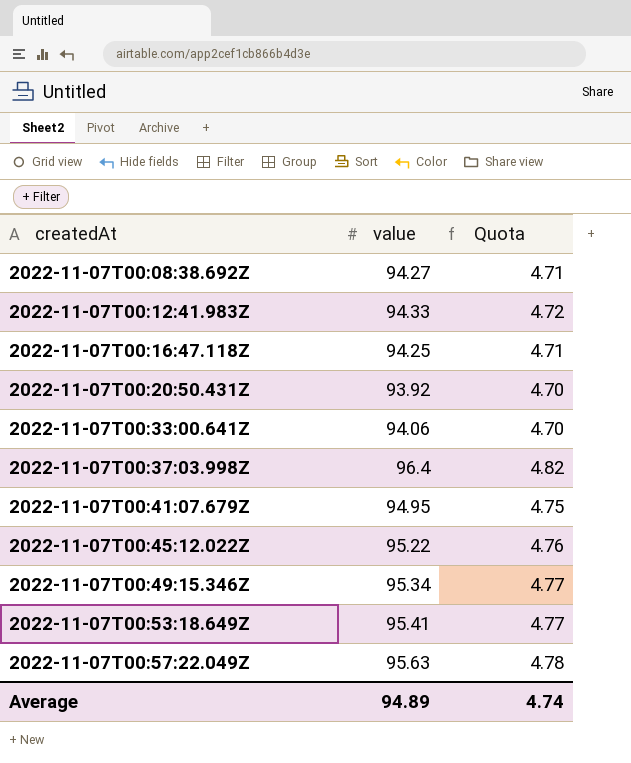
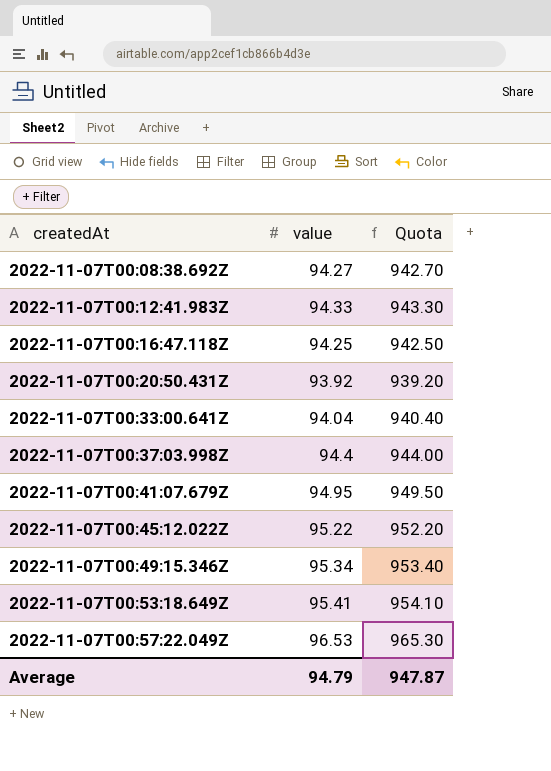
column Quota | formula: [value] * 0.05 -> [value] * 10
2022-11-07T00:33:00.641Z | value: 94.06 -> 94.04
2022-11-07T00:37:03.998Z | value: 96.4 -> 94.4
2022-11-07T00:57:22.049Z | value: 95.63 -> 96.53
Average | value: 94.89 -> 94.79
Average | Quota: 4.74 -> 947.87

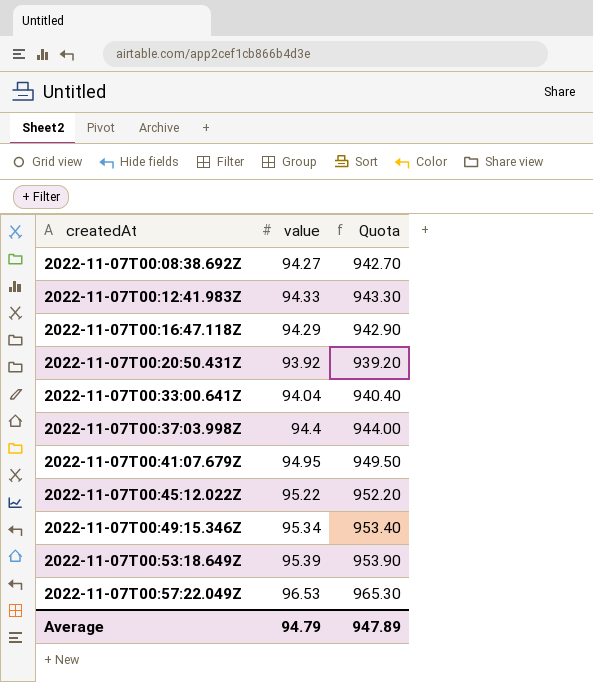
2022-11-07T00:16:47.118Z | value: 94.25 -> 94.29
2022-11-07T00:16:47.118Z | Quota: 942.50 -> 942.90
2022-11-07T00:53:18.649Z | value: 95.41 -> 95.39
2022-11-07T00:53:18.649Z | Quota: 954.10 -> 953.90
Average | Quota: 947.87 -> 947.89

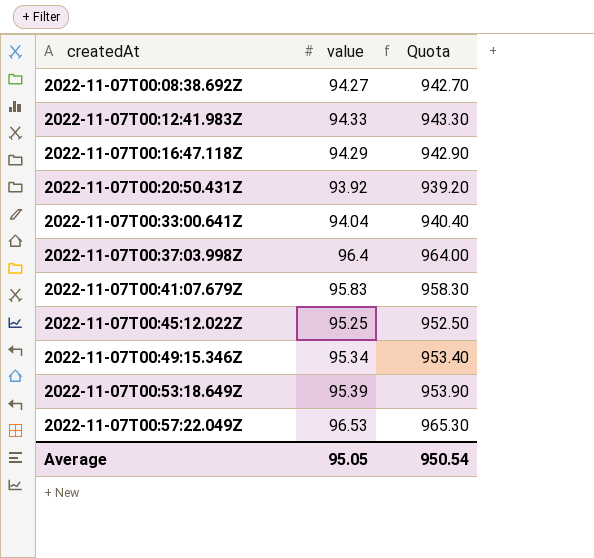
2022-11-07T00:37:03.998Z | value: 94.4 -> 96.4
2022-11-07T00:37:03.998Z | Quota: 944.00 -> 964.00
2022-11-07T00:41:07.679Z | value: 94.95 -> 95.83
2022-11-07T00:41:07.679Z | Quota: 949.50 -> 958.30
2022-11-07T00:45:12.022Z | value: 95.22 -> 95.25
2022-11-07T00:45:12.022Z | Quota: 952.20 -> 952.50
Average | value: 94.79 -> 95.05
Average | Quota: 947.89 -> 950.54

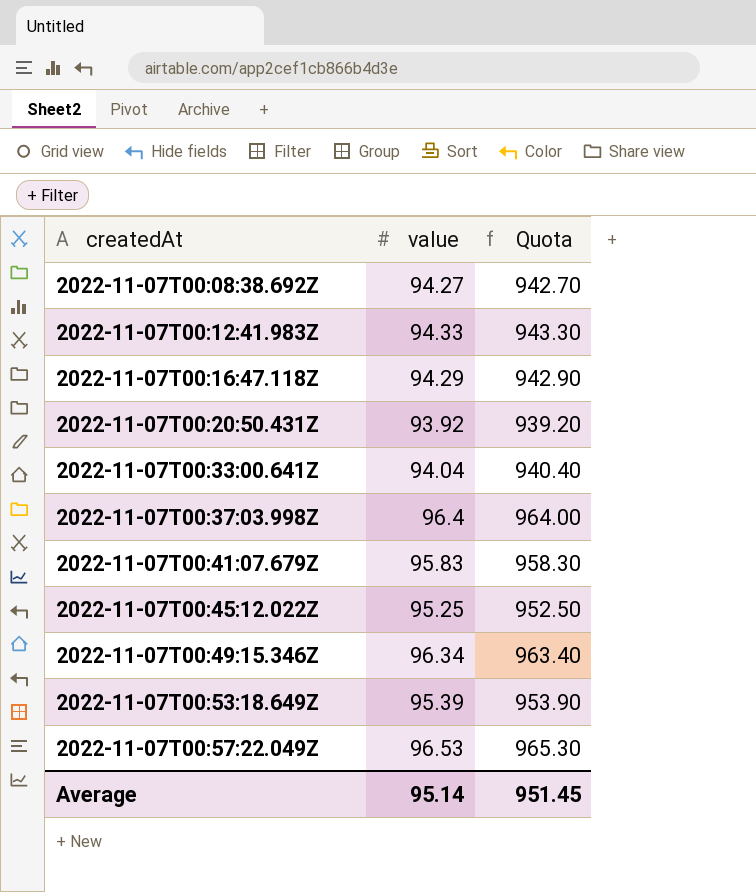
2022-11-07T00:49:15.346Z | value: 95.34 -> 96.34
2022-11-07T00:49:15.346Z | Quota: 953.40 -> 963.40
Average | value: 95.05 -> 95.14
Average | Quota: 950.54 -> 951.45

